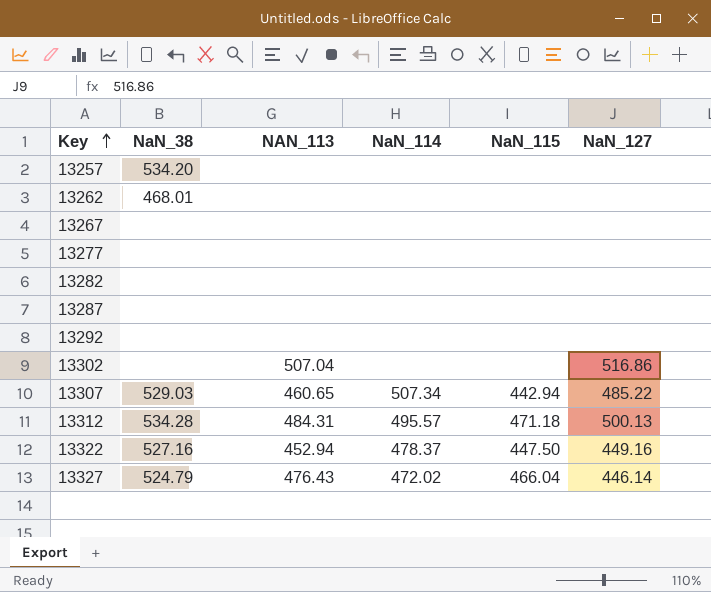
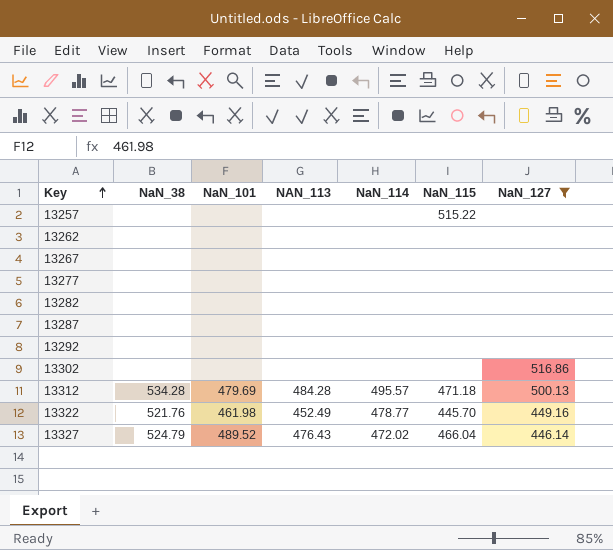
filter: none -> NaN_127 != 485.22
column NaN_101 | position: none -> 3
13257 | NaN_38: 534.20 -> none
13257 | NaN_115: none -> 515.22
13262 | NaN_38: 468.01 -> none
13302 | NAN_113: 507.04 -> none
13312 | NAN_113: 484.31 -> 484.28
13322 | NaN_38: 527.16 -> 521.76
13322 | NAN_113: 452.94 -> 452.49
13322 | NaN_114: 478.37 -> 478.77
13322 | NaN_115: 447.50 -> 445.70

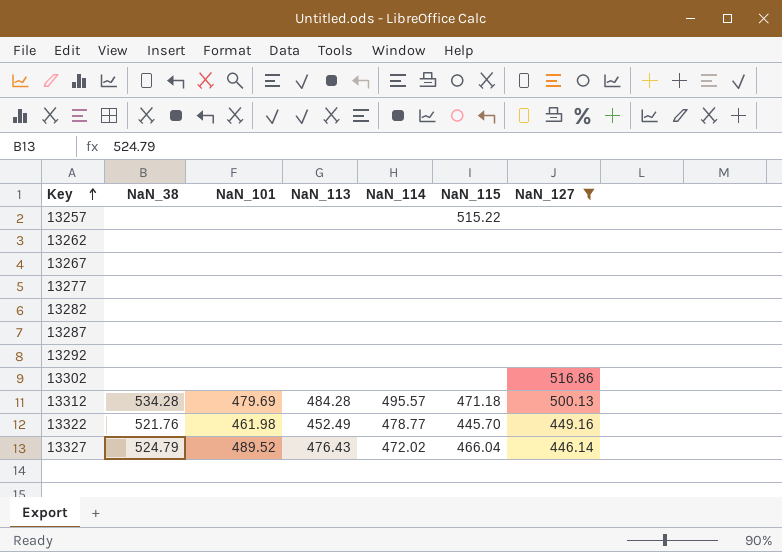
column name: NAN_113 -> NaN_113

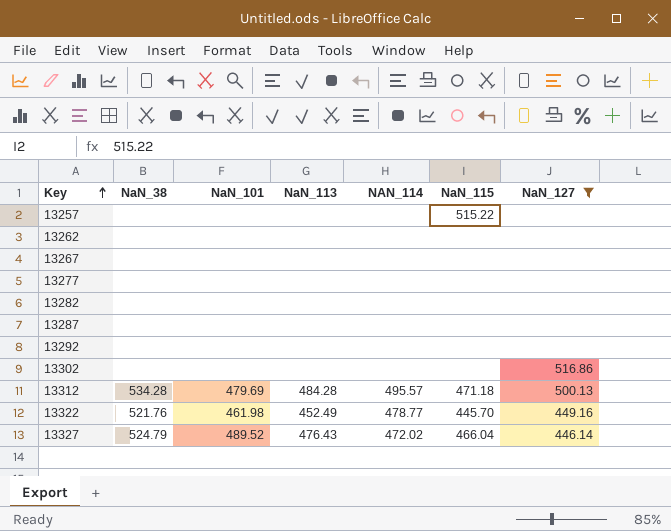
column name: NaN_114 -> NAN_114

